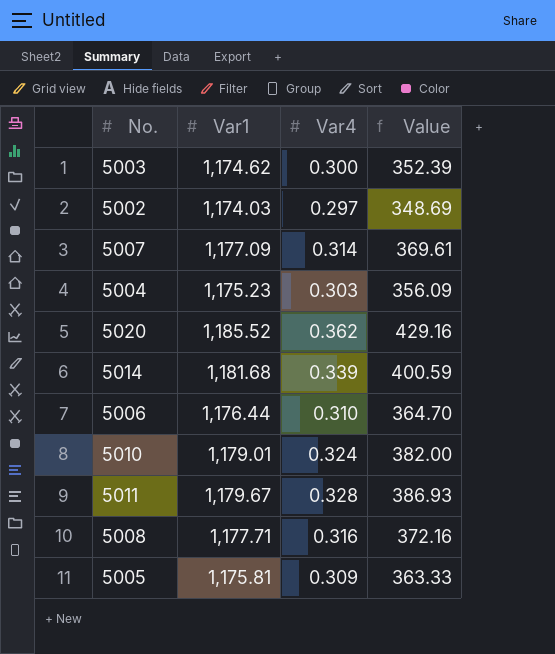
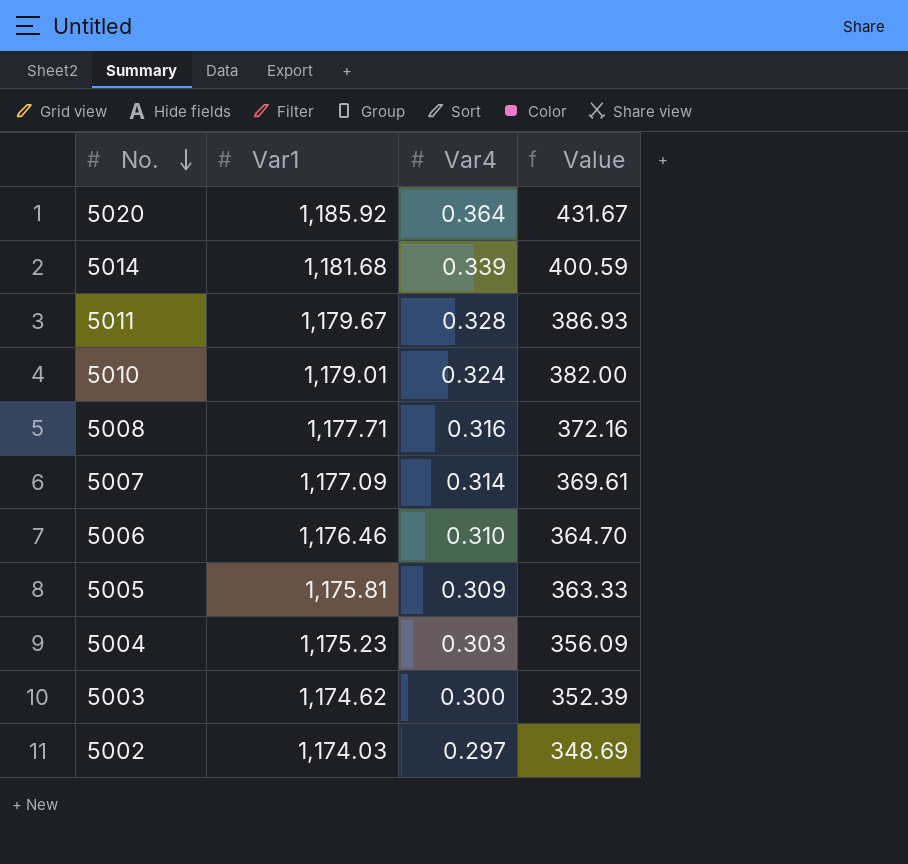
row order: none -> No. descending
5020 | Var1: 1,185.52 -> 1,185.92
5020 | Var4: 0.362 -> 0.364
5020 | Value: 429.16 -> 431.67
5006 | Var1: 1,176.44 -> 1,176.46

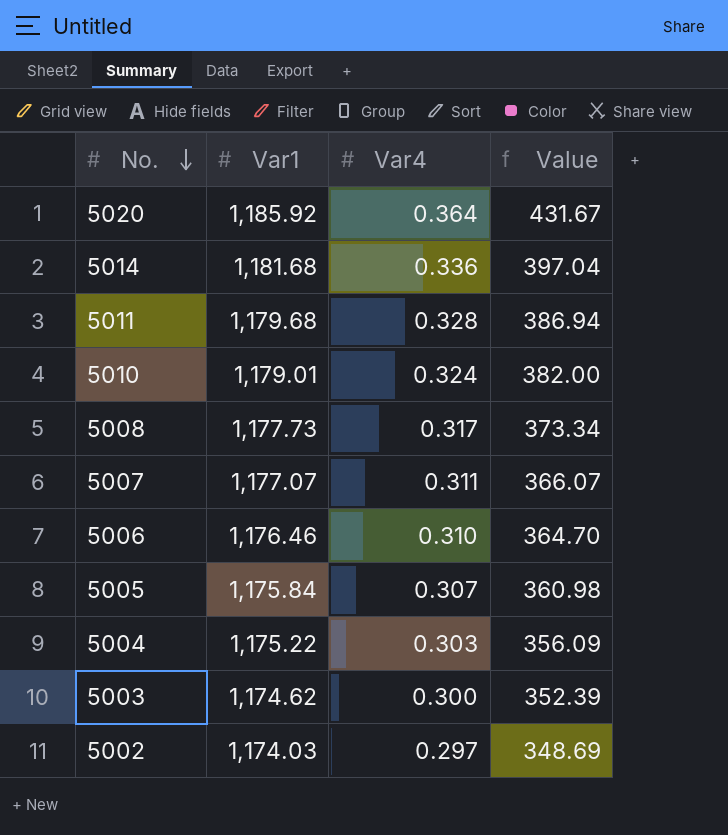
5014 | Var4: 0.339 -> 0.336
5014 | Value: 400.59 -> 397.04
5011 | Var1: 1,179.67 -> 1,179.68
5011 | Value: 386.93 -> 386.94
5008 | Var1: 1,177.71 -> 1,177.73
5008 | Var4: 0.316 -> 0.317
5008 | Value: 372.16 -> 373.34
5007 | Var1: 1,177.09 -> 1,177.07
5007 | Var4: 0.314 -> 0.311
5007 | Value: 369.61 -> 366.07
5005 | Var1: 1,175.81 -> 1,175.84
5005 | Var4: 0.309 -> 0.307
5005 | Value: 363.33 -> 360.98
5004 | Var1: 1,175.23 -> 1,175.22

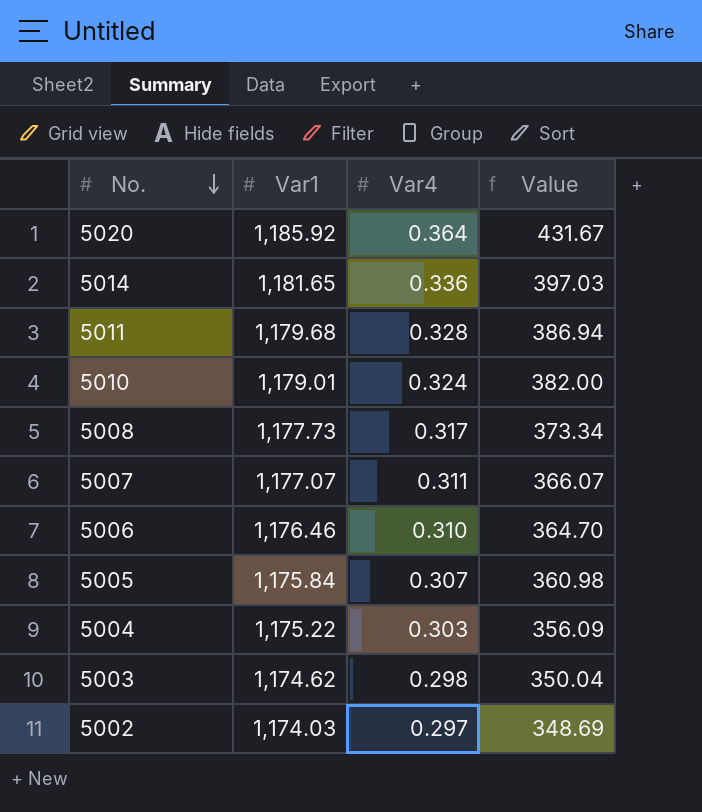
5014 | Var1: 1,181.68 -> 1,181.65
5014 | Value: 397.04 -> 397.03
5003 | Var4: 0.300 -> 0.298
5003 | Value: 352.39 -> 350.04

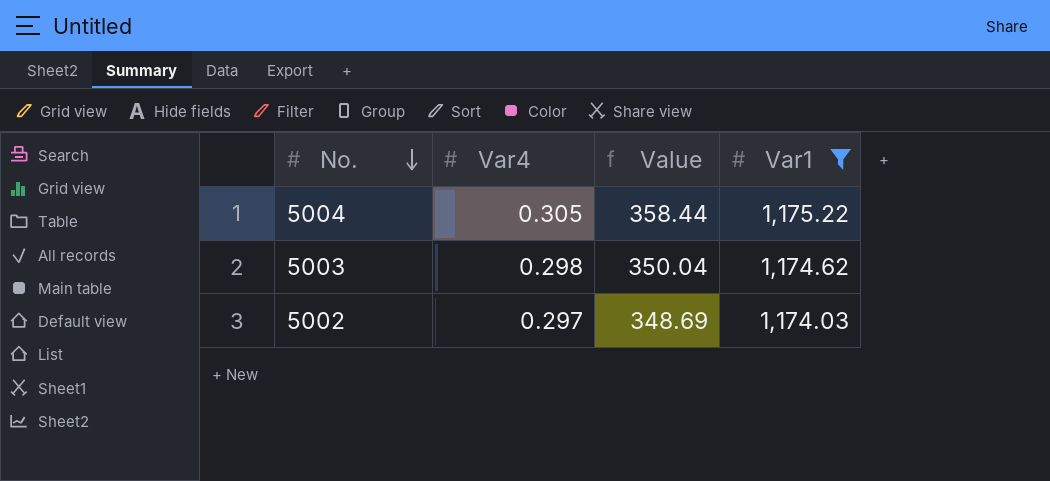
filter: none -> Var1 <= 1,175.22
column Var1 | position: 2 -> 4
5004 | Var4: 0.303 -> 0.305
5004 | Value: 356.09 -> 358.44

